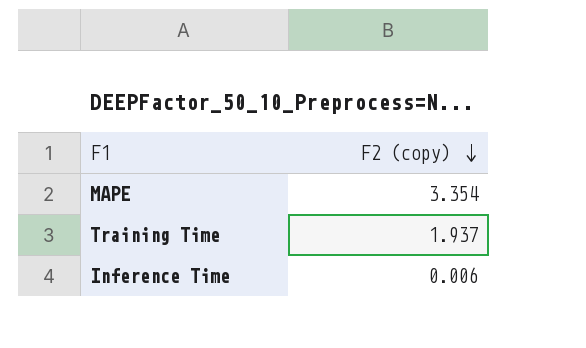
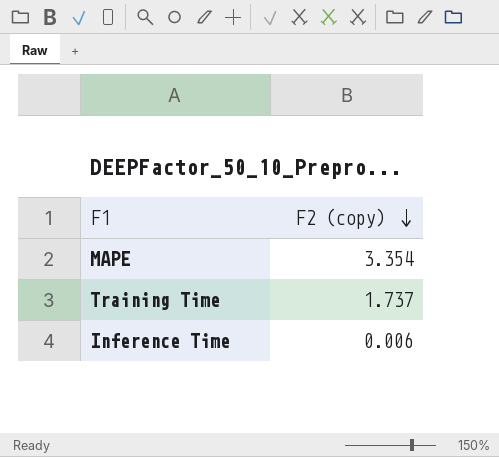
Training Time | F2 (copy): 1.937 -> 1.737

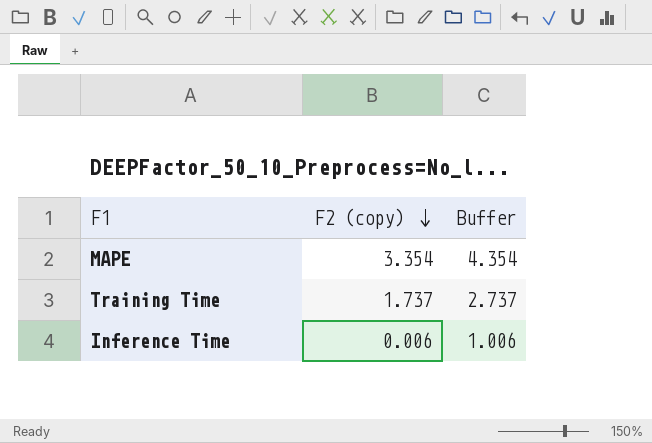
column Buffer | formula: none -> [F2 (copy)] + 1

